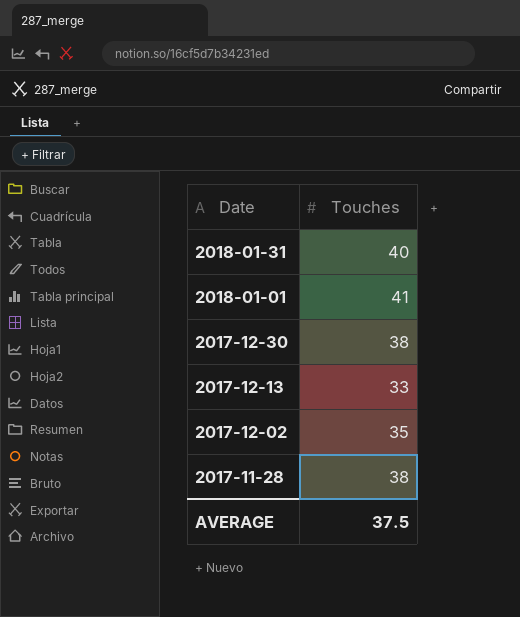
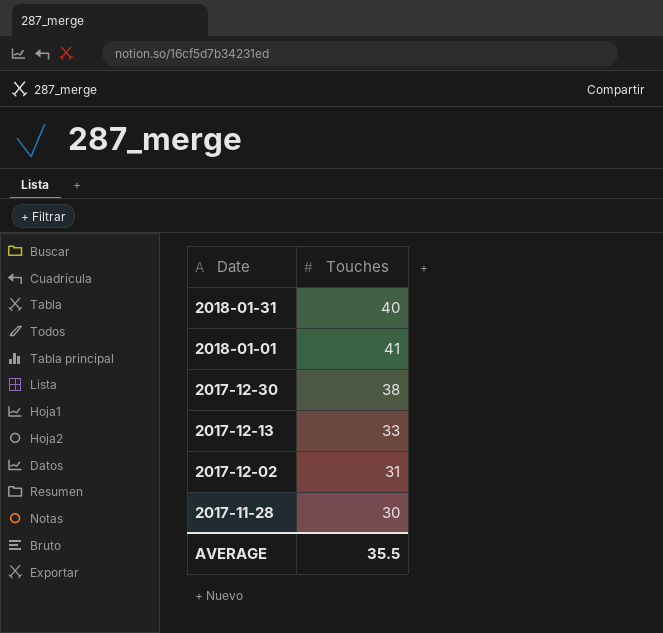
2017-12-02 | Touches: 35 -> 31
2017-11-28 | Touches: 38 -> 30
AVERAGE | Touches: 37.5 -> 35.5

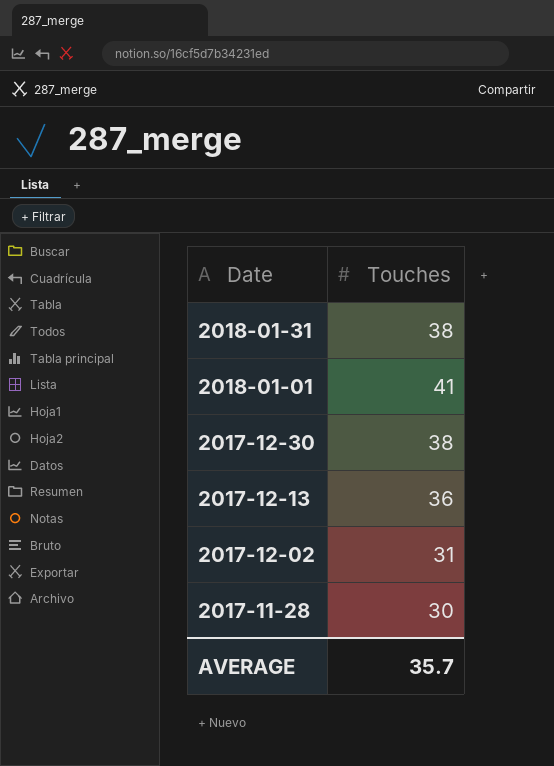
2018-01-31 | Touches: 40 -> 38
2017-12-13 | Touches: 33 -> 36
AVERAGE | Touches: 35.5 -> 35.7

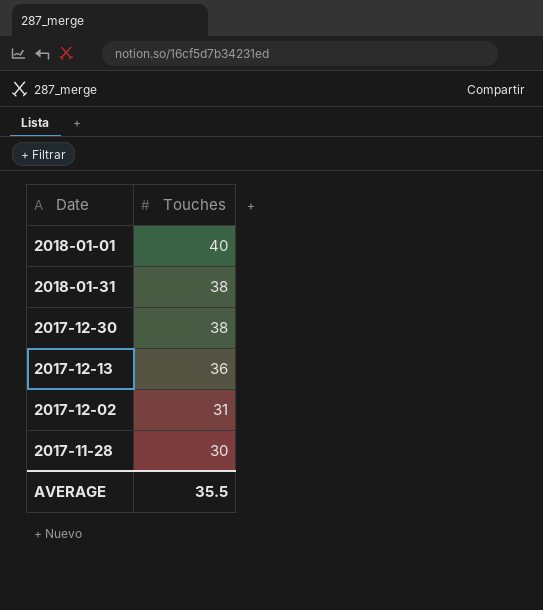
row order: Date descending -> Touches descending
2018-01-01 | Touches: 41 -> 40
AVERAGE | Touches: 35.7 -> 35.5

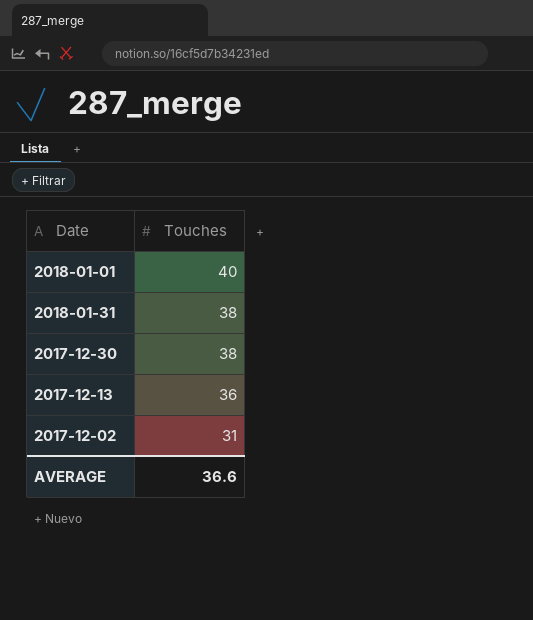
row 2017-11-28: 30 -> none
AVERAGE | Touches: 35.5 -> 36.6

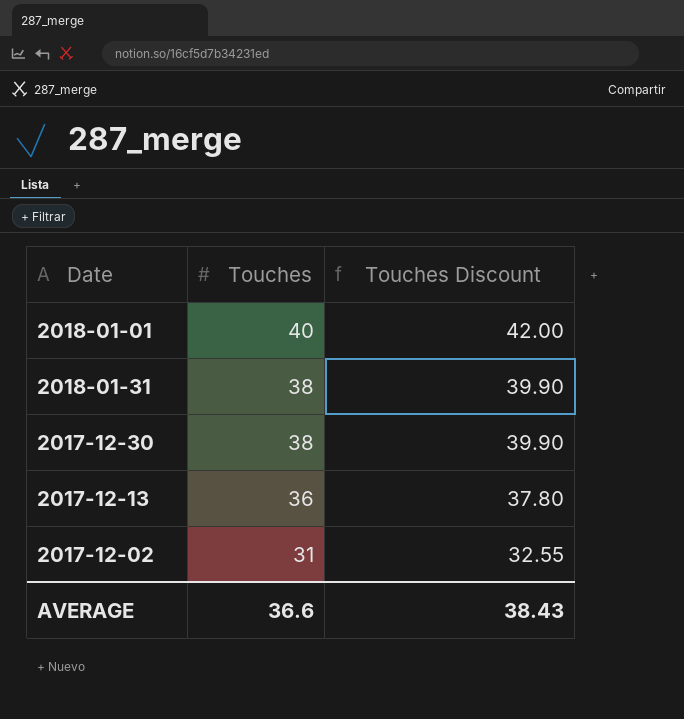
column Touches Discount | formula: none -> [Touches] * 1.05

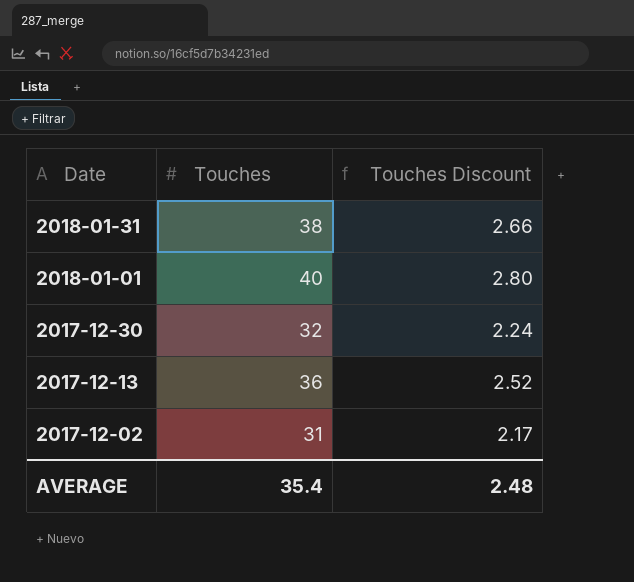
row order: Touches descending -> Date descending
column Touches Discount | formula: [Touches] * 1.05 -> [Touches] * 0.07
2017-12-30 | Touches: 38 -> 32
AVERAGE | Touches: 36.6 -> 35.4
AVERAGE | Touches Discount: 38.43 -> 2.48

